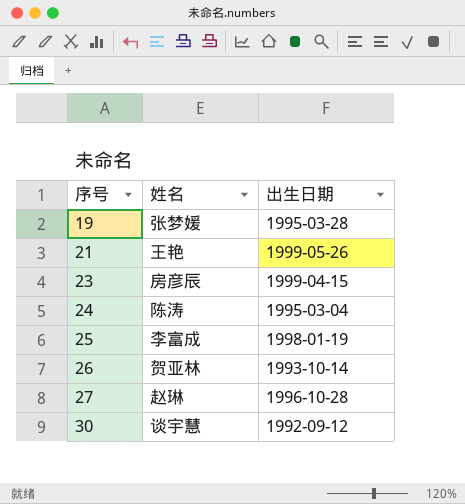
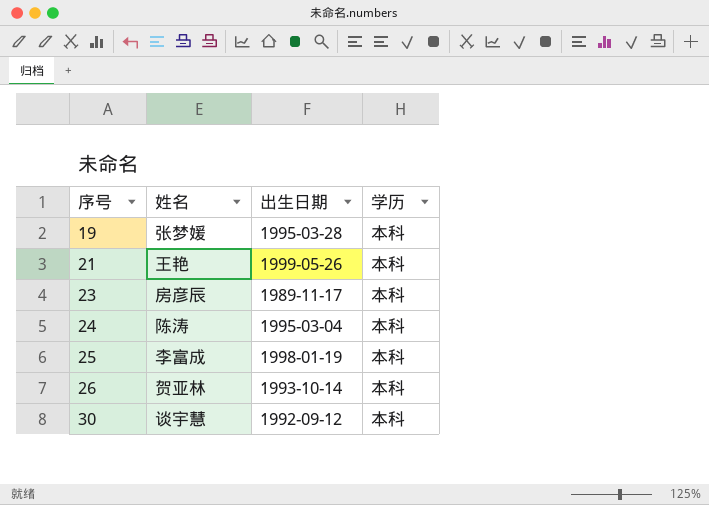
column 学历 | position: none -> 4
row 27: 赵琳 | 1996-10-28 -> none
23 | 出生日期: 1999-04-15 -> 1989-11-17

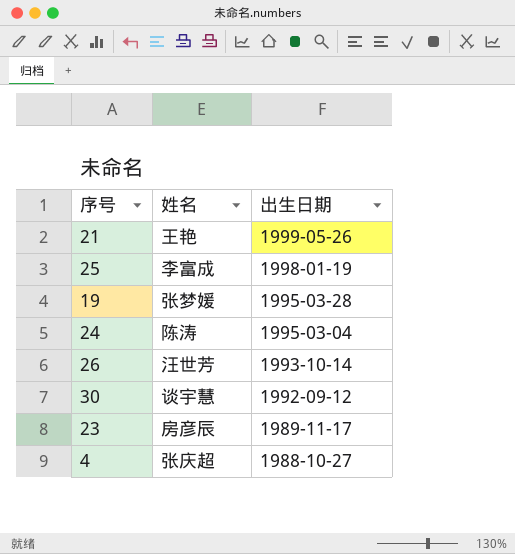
row order: 序号 ascending -> 出生日期 descending
column 学历 | position: 4 -> none
26 | 姓名: 贺亚林 -> 汪世芳
row 4: none -> 张庆超 | 1988-10-27

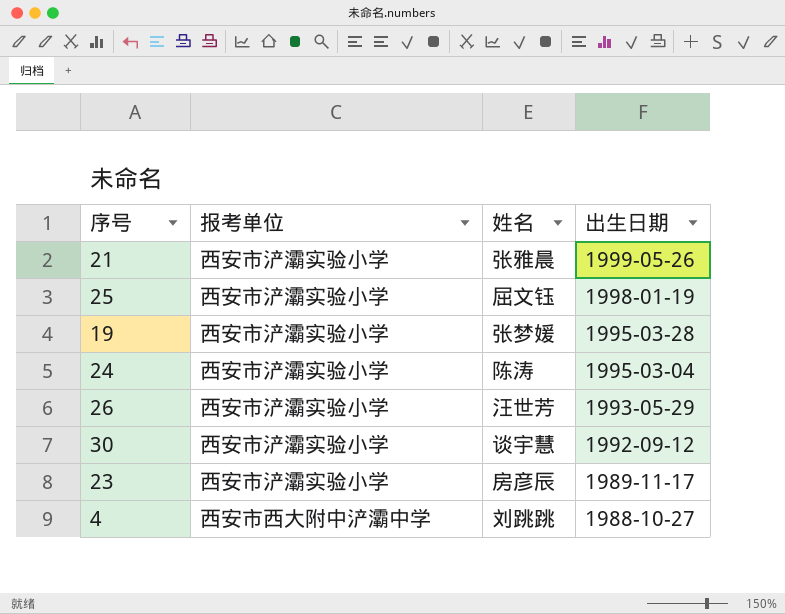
column 报考单位 | position: none -> 2
21 | 姓名: 王艳 -> 张雅晨
25 | 姓名: 李富成 -> 屈文钰
26 | 出生日期: 1993-10-14 -> 1993-05-29
4 | 姓名: 张庆超 -> 刘跳跳

